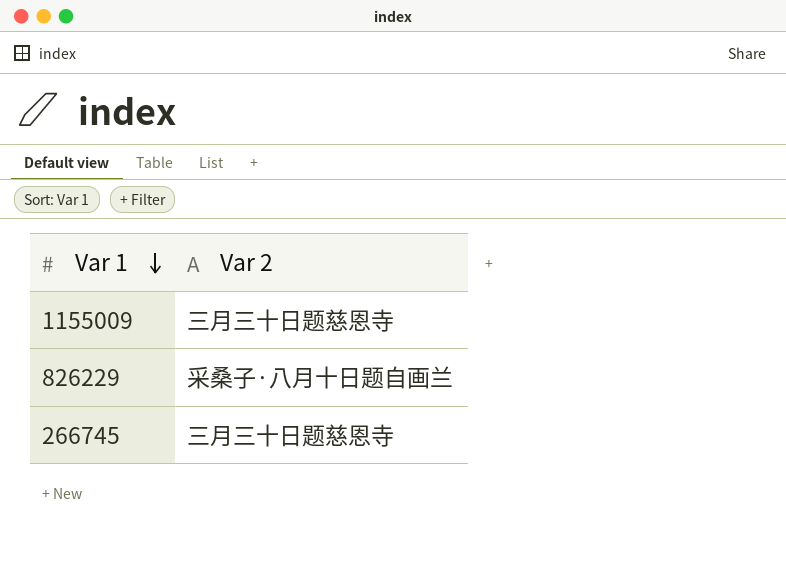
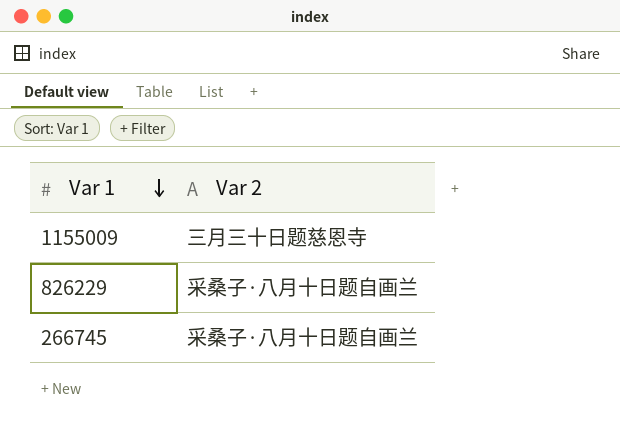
266745 | Var 2: 三月三十日题慈恩寺 -> 采桑子·八月十日题自画兰

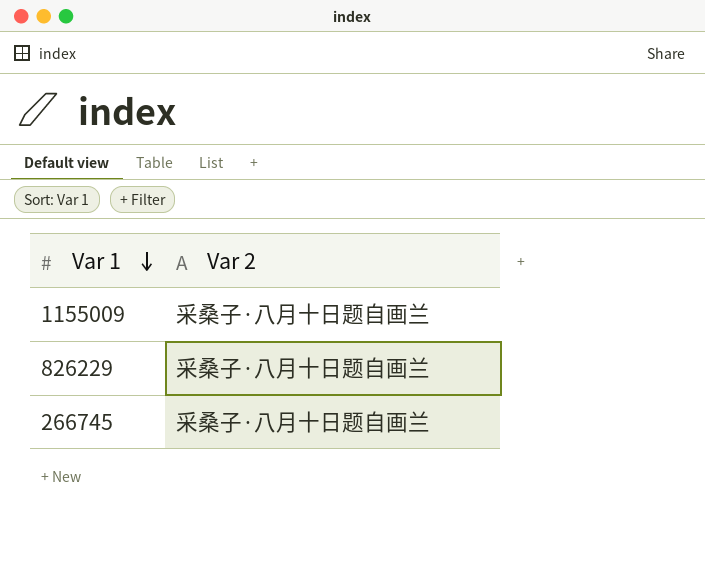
1155009 | Var 2: 三月三十日题慈恩寺 -> 采桑子·八月十日题自画兰

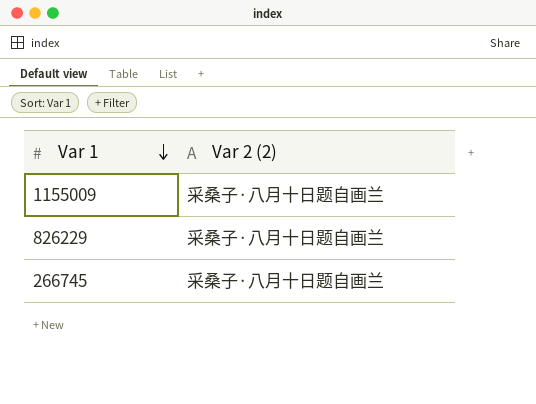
column name: Var 2 -> Var 2 (2)

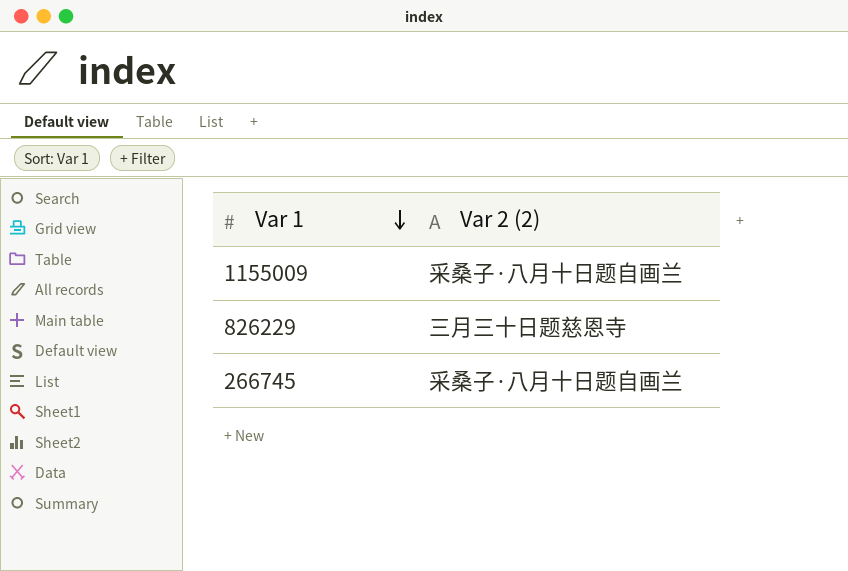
826229 | Var 2 (2): 采桑子·八月十日题自画兰 -> 三月三十日题慈恩寺

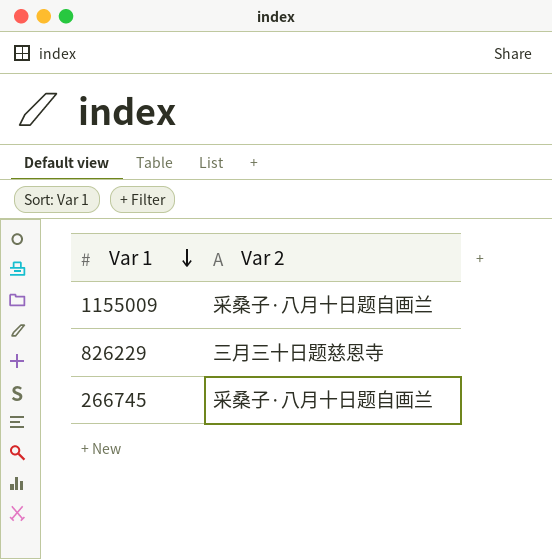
column name: Var 2 (2) -> Var 2

